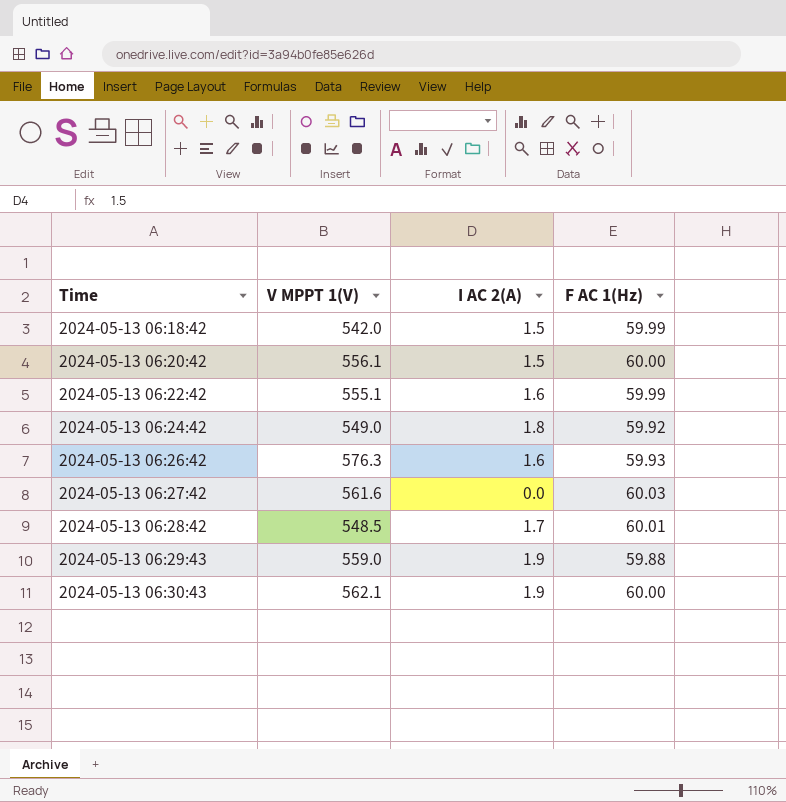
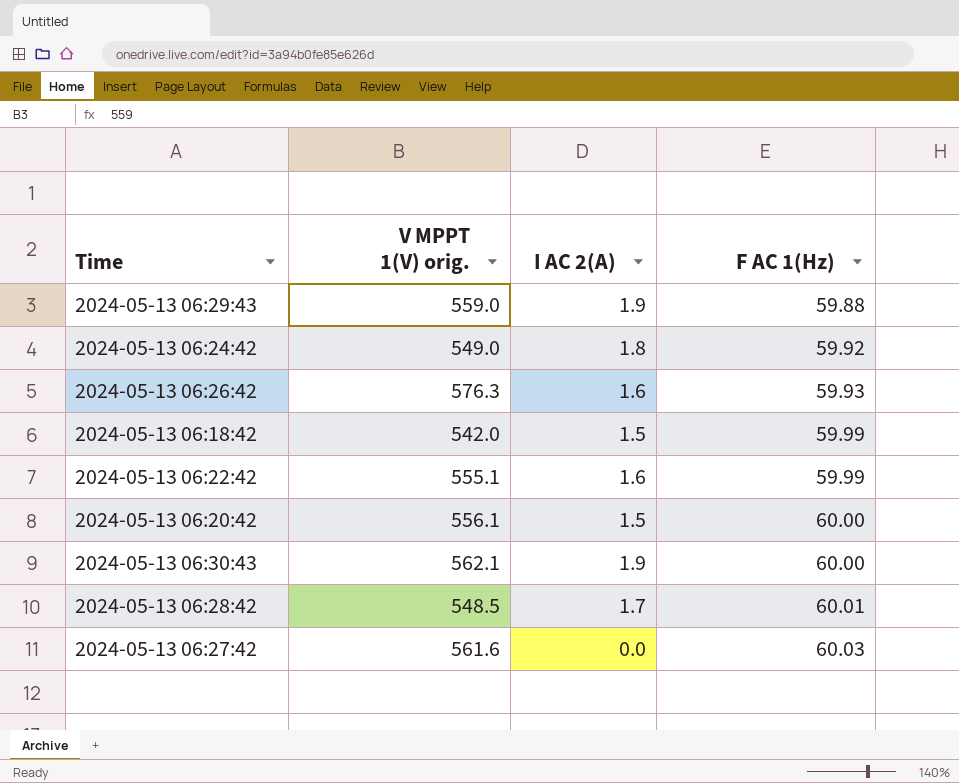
row order: Time ascending -> F AC 1(Hz) ascending
column name: V MPPT 1(V) -> V MPPT 1(V) orig.

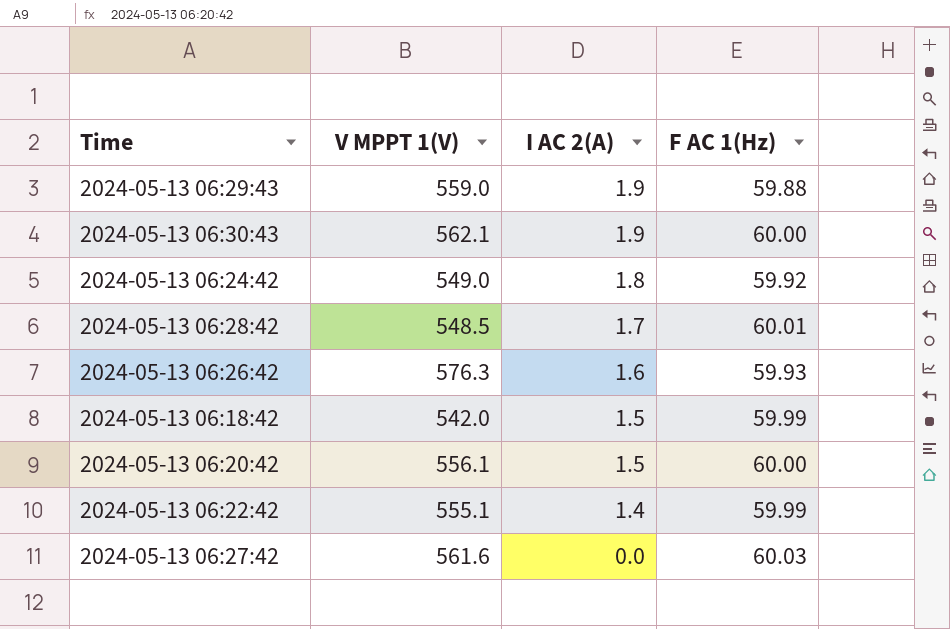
row order: F AC 1(Hz) ascending -> I AC 2(A) descending
column name: V MPPT 1(V) orig. -> V MPPT 1(V)
2024-05-13 06:22:42 | I AC 2(A): 1.6 -> 1.4

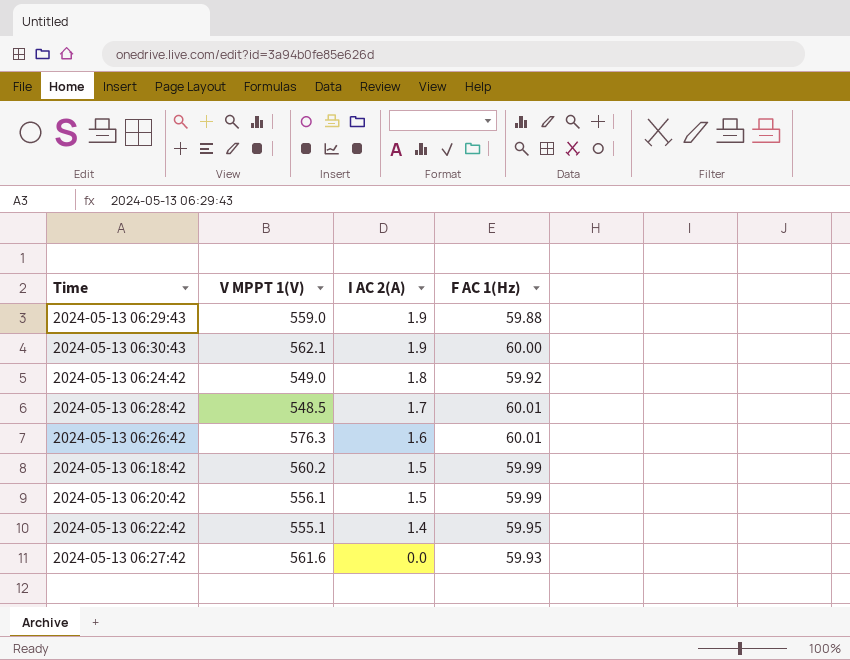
2024-05-13 06:26:42 | F AC 1(Hz): 59.93 -> 60.01
2024-05-13 06:18:42 | V MPPT 1(V): 542.0 -> 560.2
2024-05-13 06:20:42 | F AC 1(Hz): 60.00 -> 59.99
2024-05-13 06:22:42 | F AC 1(Hz): 59.99 -> 59.95
2024-05-13 06:27:42 | F AC 1(Hz): 60.03 -> 59.93

